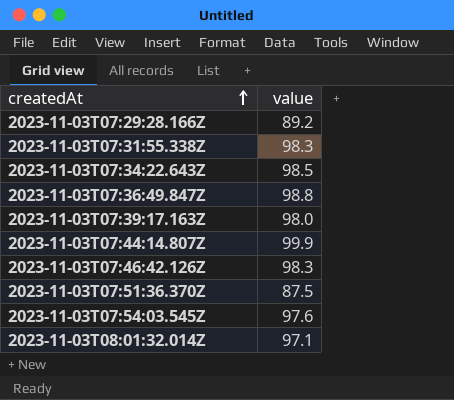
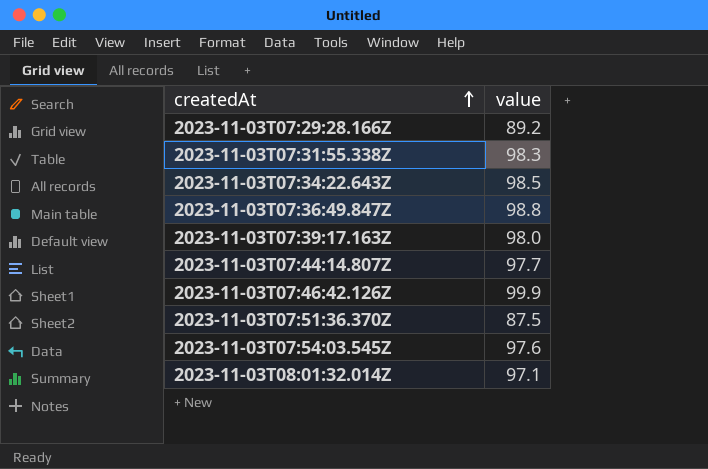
2023-11-03T07:44:14.807Z | value: 99.9 -> 97.7
2023-11-03T07:46:42.126Z | value: 98.3 -> 99.9

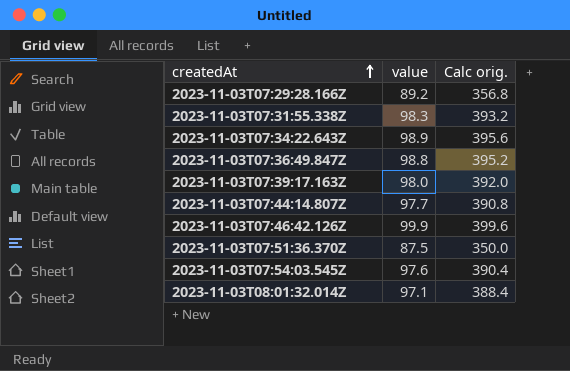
column Calc orig. | formula: none -> [value] * 4
2023-11-03T07:34:22.643Z | value: 98.5 -> 98.9

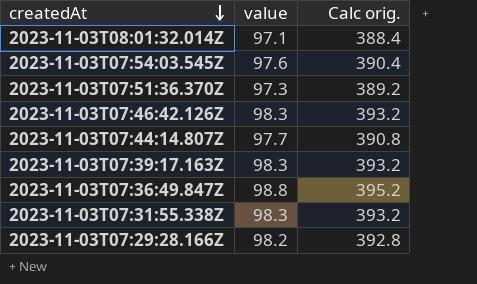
row order: createdAt ascending -> createdAt descending
row 2023-11-03T07:34:22.643Z: 98.9 | 395.6 -> none
2023-11-03T07:51:36.370Z | value: 87.5 -> 97.3
2023-11-03T07:51:36.370Z | Calc orig.: 350.0 -> 389.2
2023-11-03T07:46:42.126Z | value: 99.9 -> 98.3
2023-11-03T07:46:42.126Z | Calc orig.: 399.6 -> 393.2
2023-11-03T07:39:17.163Z | value: 98.0 -> 98.3
2023-11-03T07:39:17.163Z | Calc orig.: 392.0 -> 393.2
2023-11-03T07:29:28.166Z | value: 89.2 -> 98.2
2023-11-03T07:29:28.166Z | Calc orig.: 356.8 -> 392.8

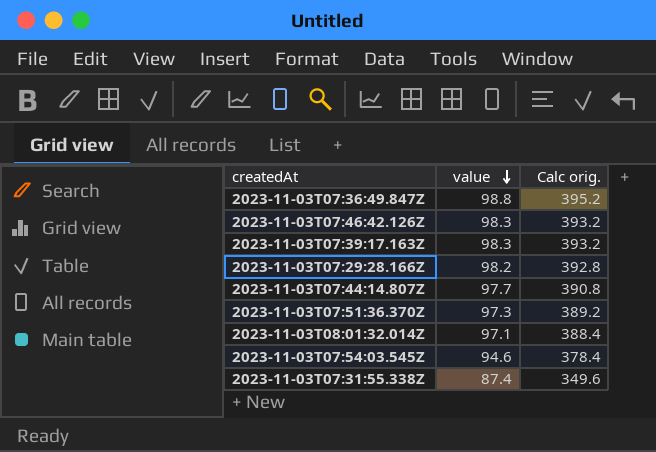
row order: createdAt descending -> value descending
2023-11-03T07:54:03.545Z | value: 97.6 -> 94.6
2023-11-03T07:54:03.545Z | Calc orig.: 390.4 -> 378.4
2023-11-03T07:31:55.338Z | value: 98.3 -> 87.4
2023-11-03T07:31:55.338Z | Calc orig.: 393.2 -> 349.6

